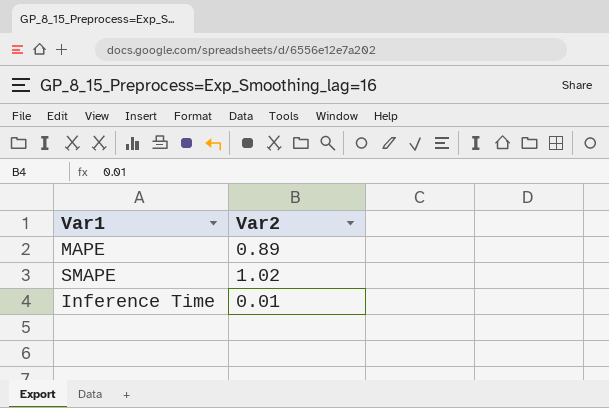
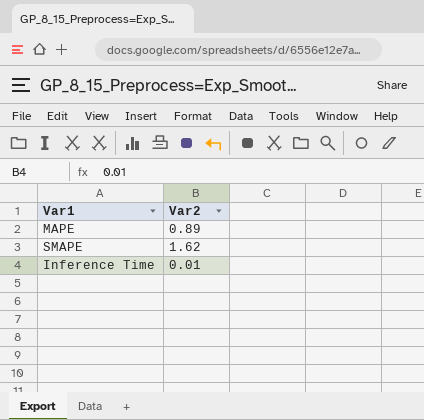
SMAPE | Var2: 1.02 -> 1.62

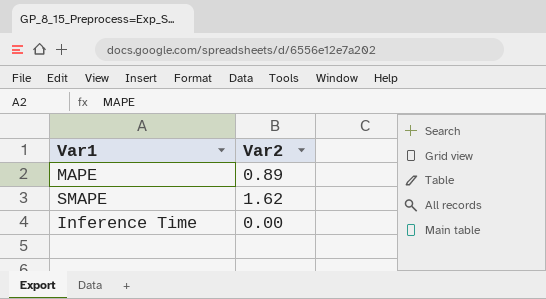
Inference Time | Var2: 0.01 -> 0.00

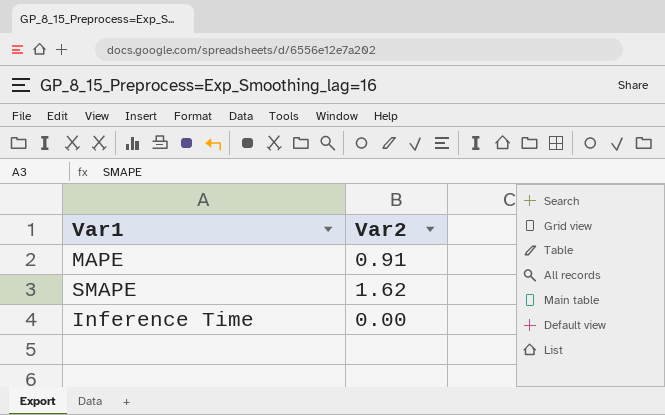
MAPE | Var2: 0.89 -> 0.91

